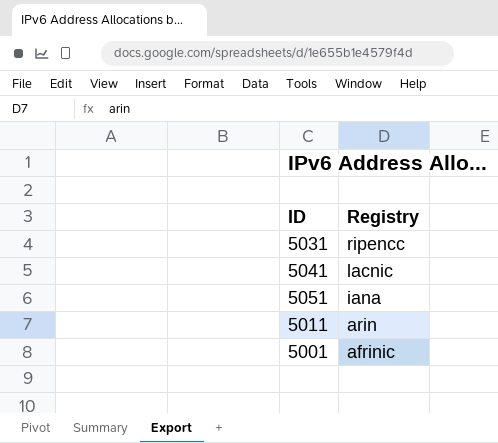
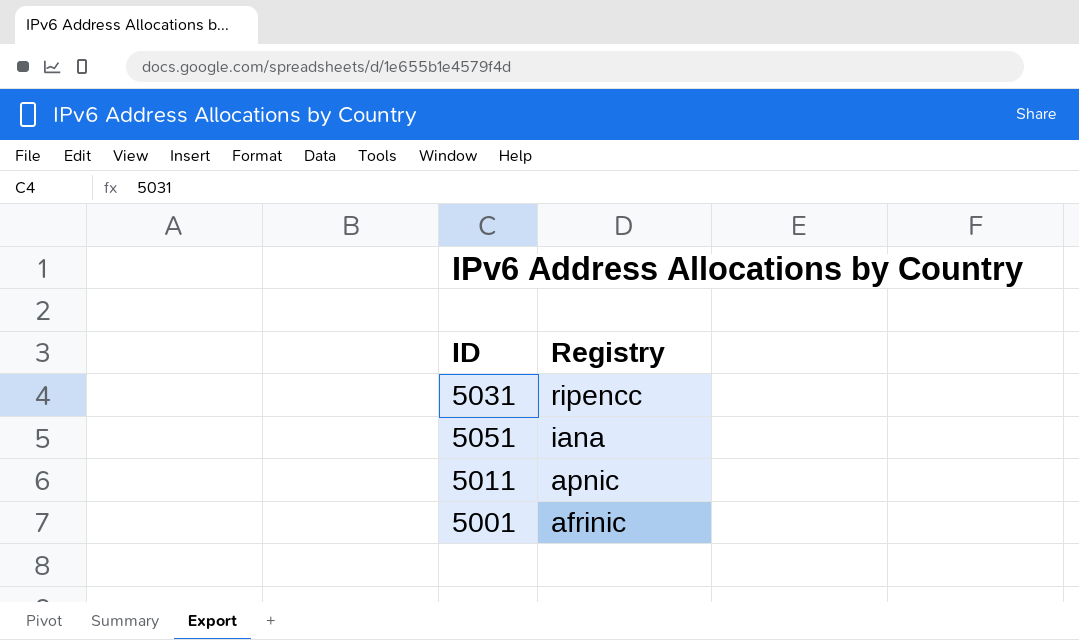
row 5041: lacnic -> none
5011 | Registry: arin -> apnic

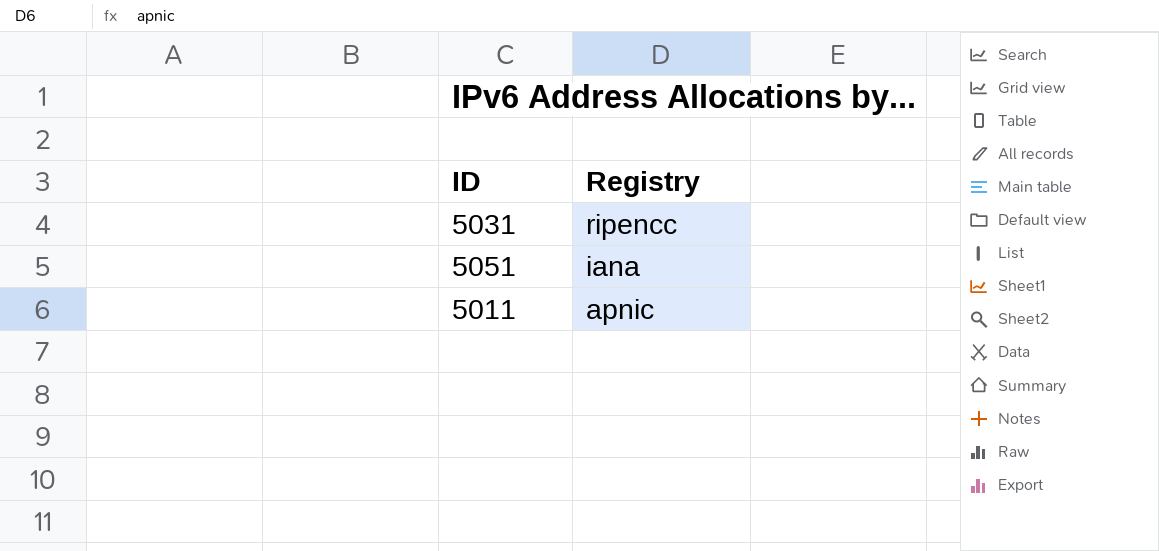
row 5001: afrinic -> none

